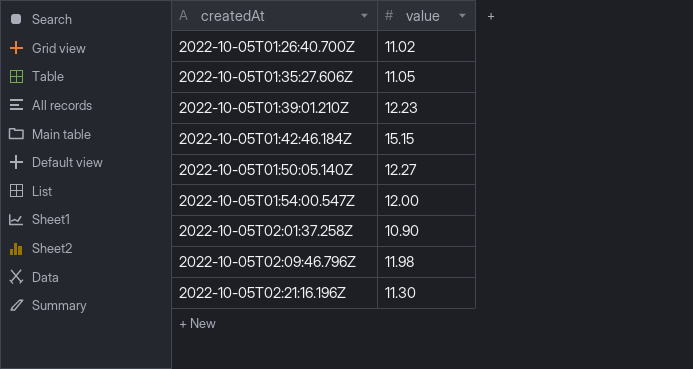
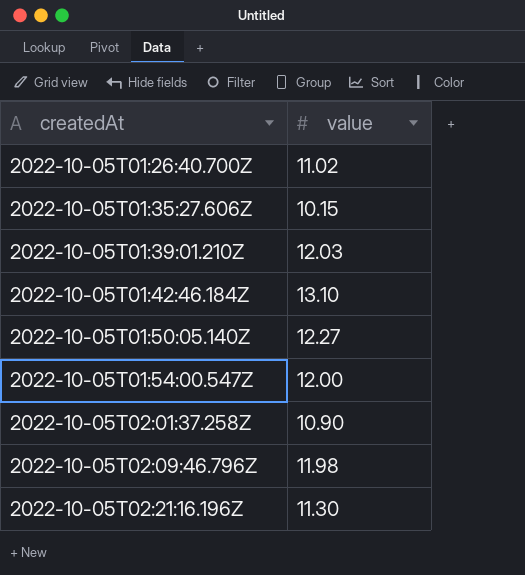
2022-10-05T01:35:27.606Z | value: 11.05 -> 10.15
2022-10-05T01:39:01.210Z | value: 12.23 -> 12.03
2022-10-05T01:42:46.184Z | value: 15.15 -> 13.10

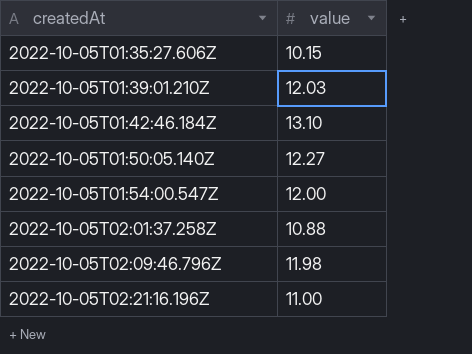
row 2022-10-05T01:26:40.700Z: 11.02 -> none
2022-10-05T02:01:37.258Z | value: 10.90 -> 10.88
2022-10-05T02:21:16.196Z | value: 11.30 -> 11.00

